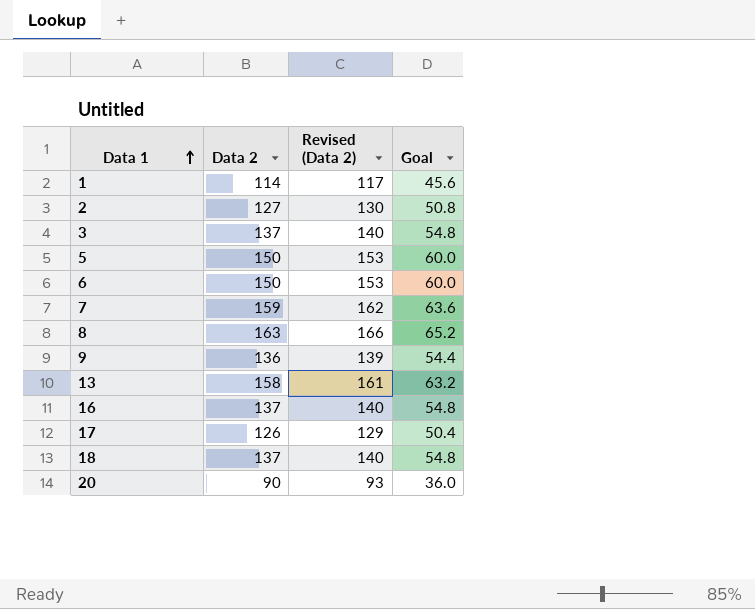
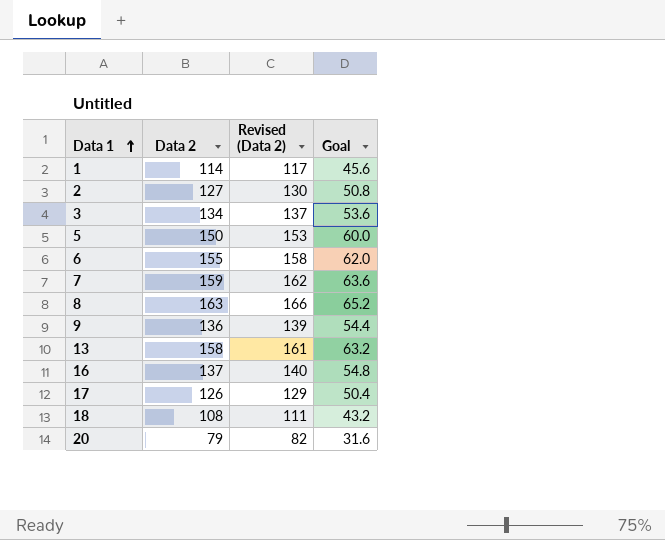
3 | Data 2: 137 -> 134
3 | Revised (Data 2): 140 -> 137
3 | Goal: 54.8 -> 53.6
6 | Data 2: 150 -> 155
6 | Revised (Data 2): 153 -> 158
6 | Goal: 60.0 -> 62.0
18 | Data 2: 137 -> 108
18 | Revised (Data 2): 140 -> 111
18 | Goal: 54.8 -> 43.2
20 | Data 2: 90 -> 79
20 | Revised (Data 2): 93 -> 82
20 | Goal: 36.0 -> 31.6

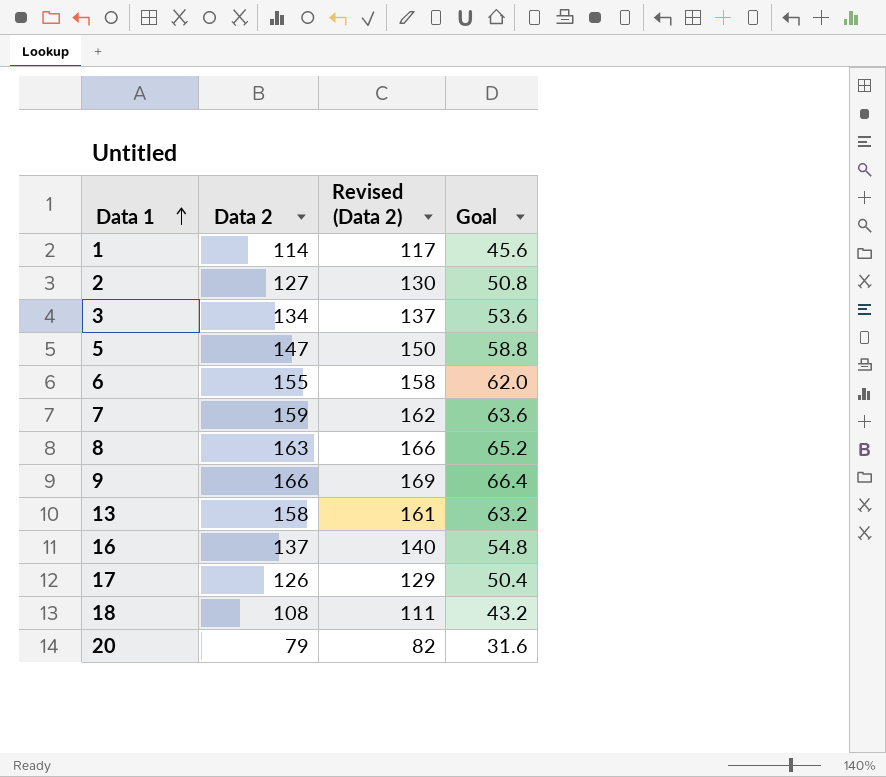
5 | Data 2: 150 -> 147
5 | Revised (Data 2): 153 -> 150
5 | Goal: 60.0 -> 58.8
9 | Data 2: 136 -> 166
9 | Revised (Data 2): 139 -> 169
9 | Goal: 54.4 -> 66.4

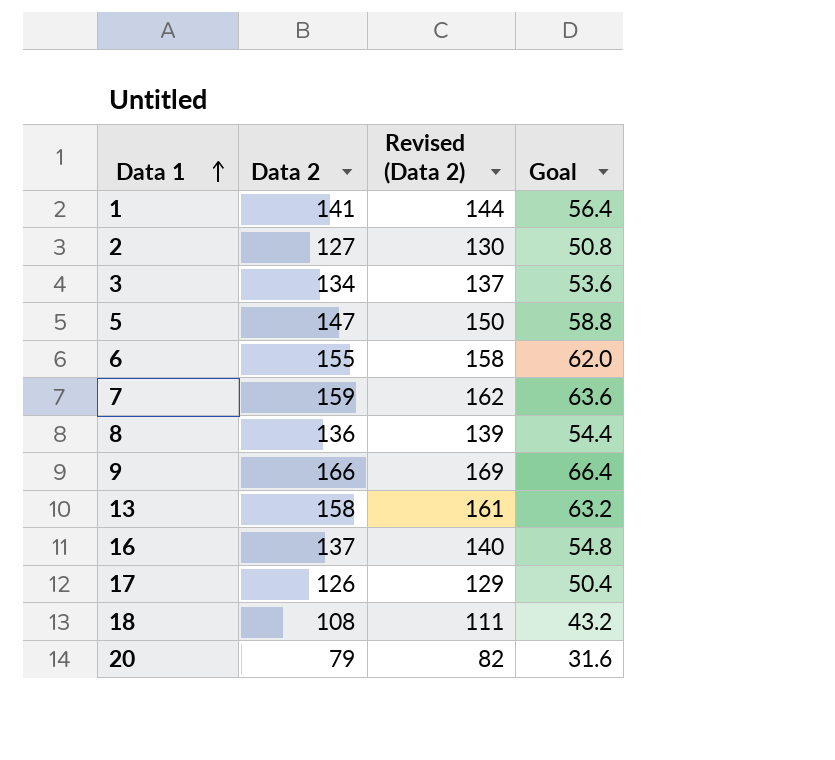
1 | Data 2: 114 -> 141
1 | Revised (Data 2): 117 -> 144
1 | Goal: 45.6 -> 56.4
8 | Data 2: 163 -> 136
8 | Revised (Data 2): 166 -> 139
8 | Goal: 65.2 -> 54.4

